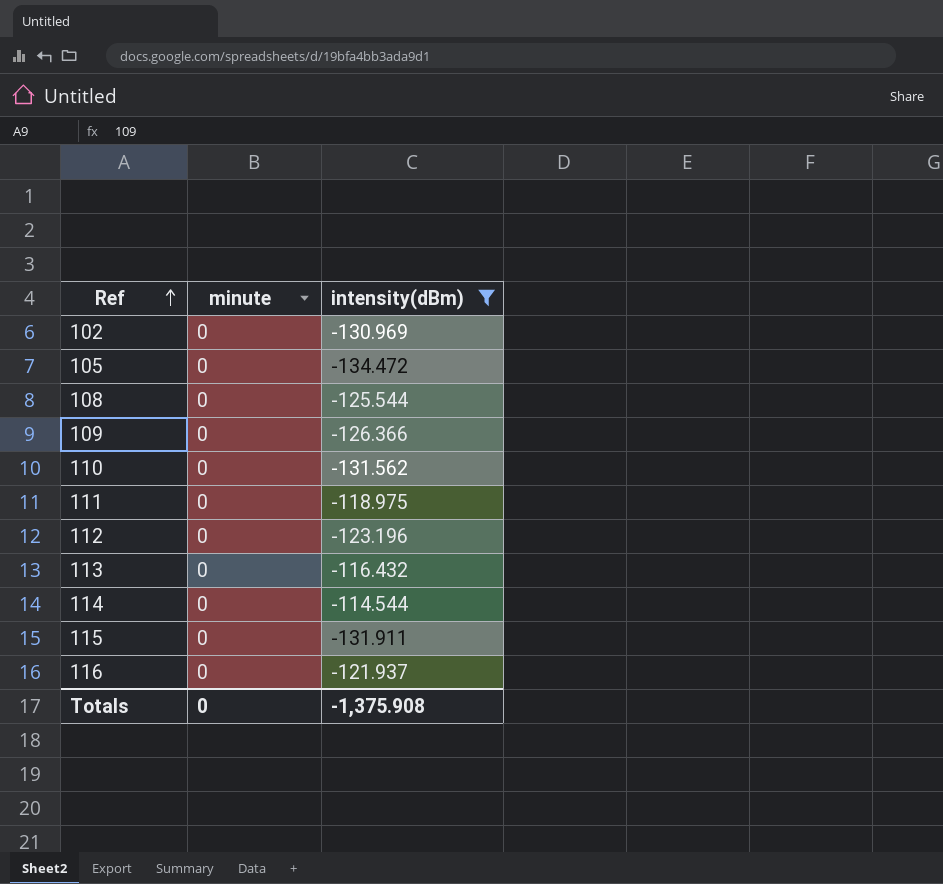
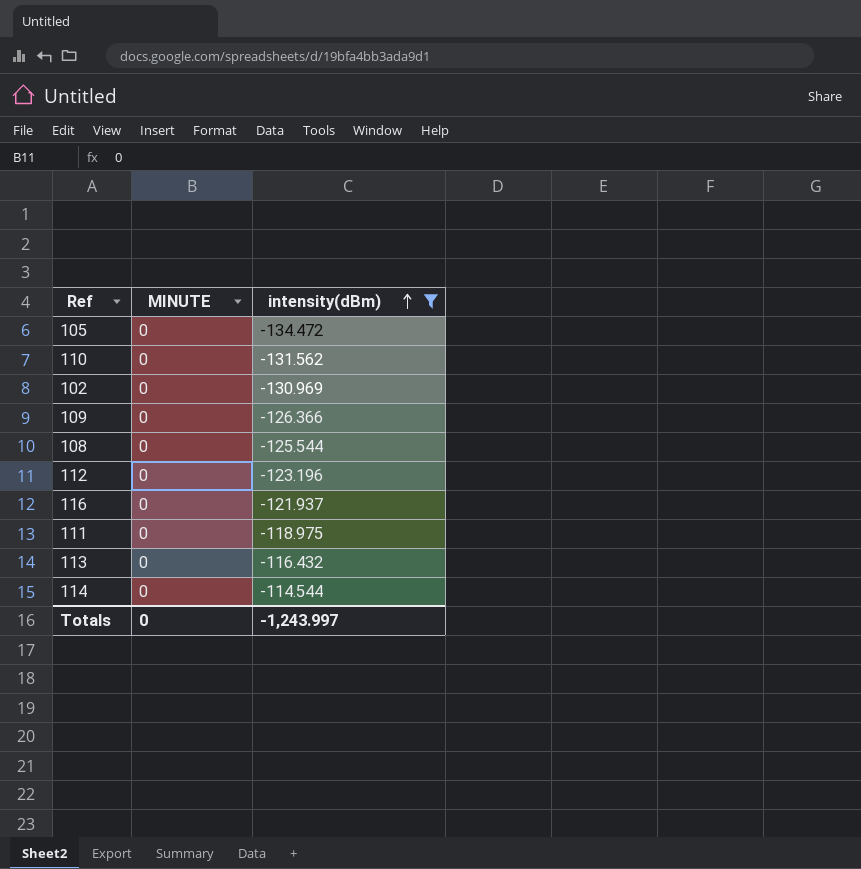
row order: Ref ascending -> intensity(dBm) ascending
column name: minute -> MINUTE
row 115: 0 | -131.911 -> none
Totals | intensity(dBm): -1,375.908 -> -1,243.997

